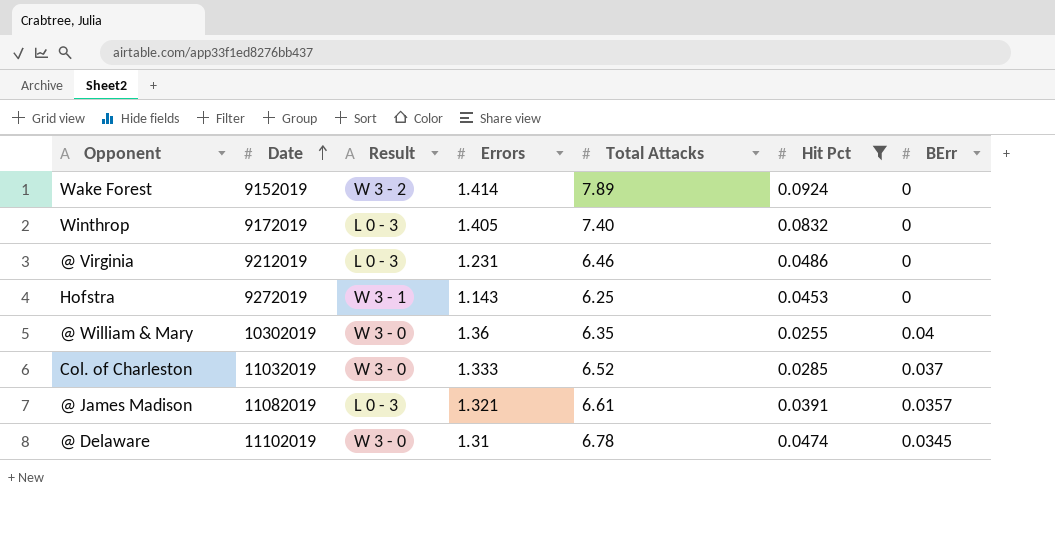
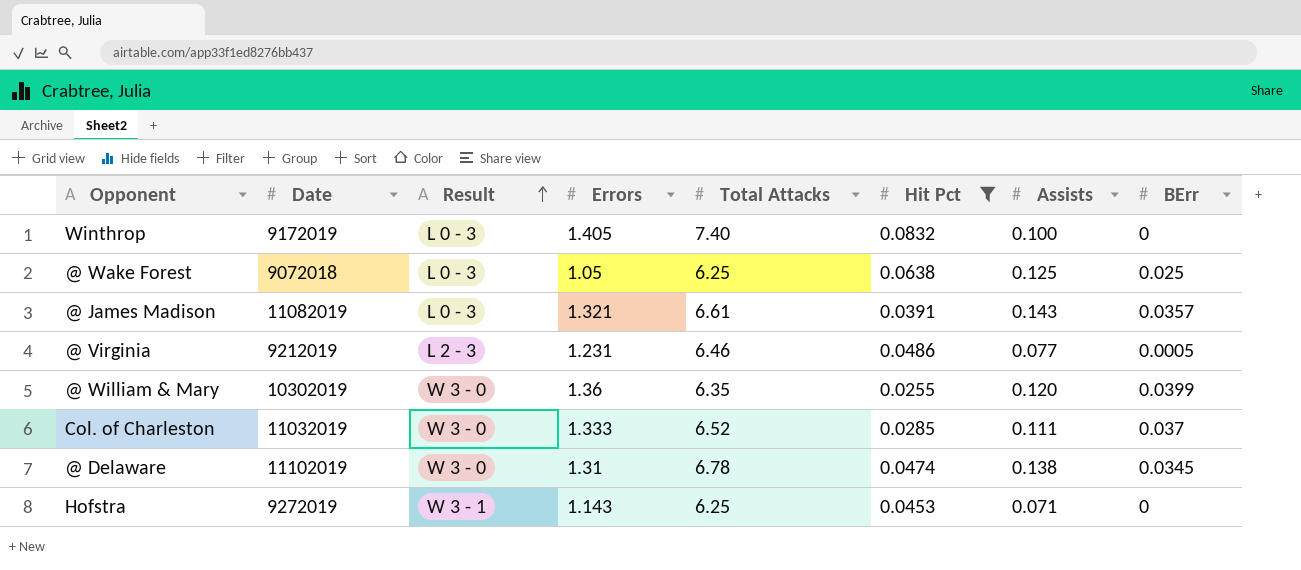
row order: Date ascending -> Result ascending
column Assists | position: none -> 7
row Wake Forest: 9152019 | W 3 - 2 | 1.414 | 7.89 | 0.0924 | 0 -> none
row @ Wake Forest: none -> 9072018 | L 0 - 3 | 1.05 | 6.25 | 0.0638 | 0.125 | 0.025
@ Virginia | Result: L 0 - 3 -> L 2 - 3
@ Virginia | BErr: 0 -> 0.0005
@ William & Mary | BErr: 0.04 -> 0.0399

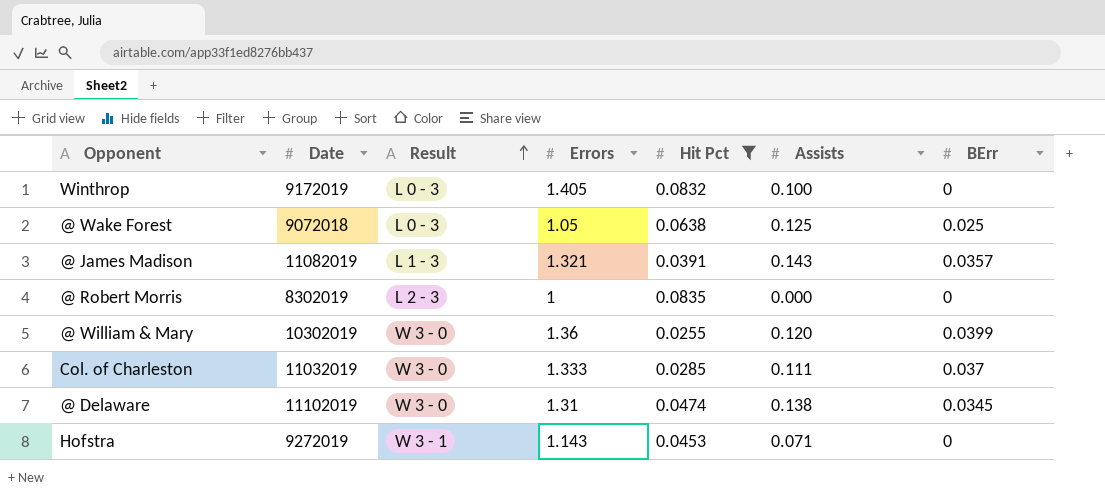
column Total Attacks | position: 5 -> none
row @ Virginia: 9212019 | L 2 - 3 | 1.231 | 6.46 | 0.0486 | 0.077 | 0.0005 -> none
@ James Madison | Result: L 0 - 3 -> L 1 - 3
row @ Robert Morris: none -> 8302019 | L 2 - 3 | 1 | 0.0835 | 0.000 | 0

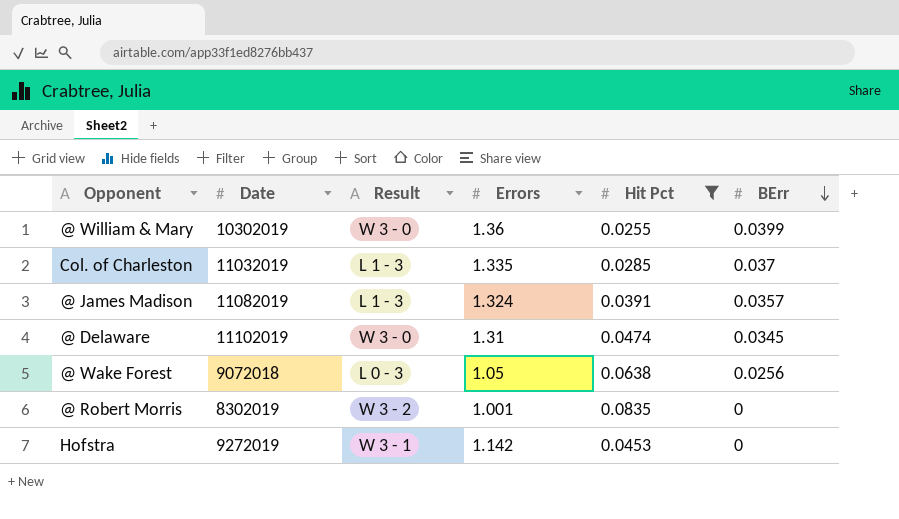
row order: Result ascending -> BErr descending
column Assists | position: 6 -> none
row Winthrop: 9172019 | L 0 - 3 | 1.405 | 0.0832 | 0.100 | 0 -> none
Col. of Charleston | Result: W 3 - 0 -> L 1 - 3
Col. of Charleston | Errors: 1.333 -> 1.335
@ James Madison | Errors: 1.321 -> 1.324
@ Wake Forest | BErr: 0.025 -> 0.0256
@ Robert Morris | Result: L 2 - 3 -> W 3 - 2
@ Robert Morris | Errors: 1 -> 1.001
Hofstra | Errors: 1.143 -> 1.142

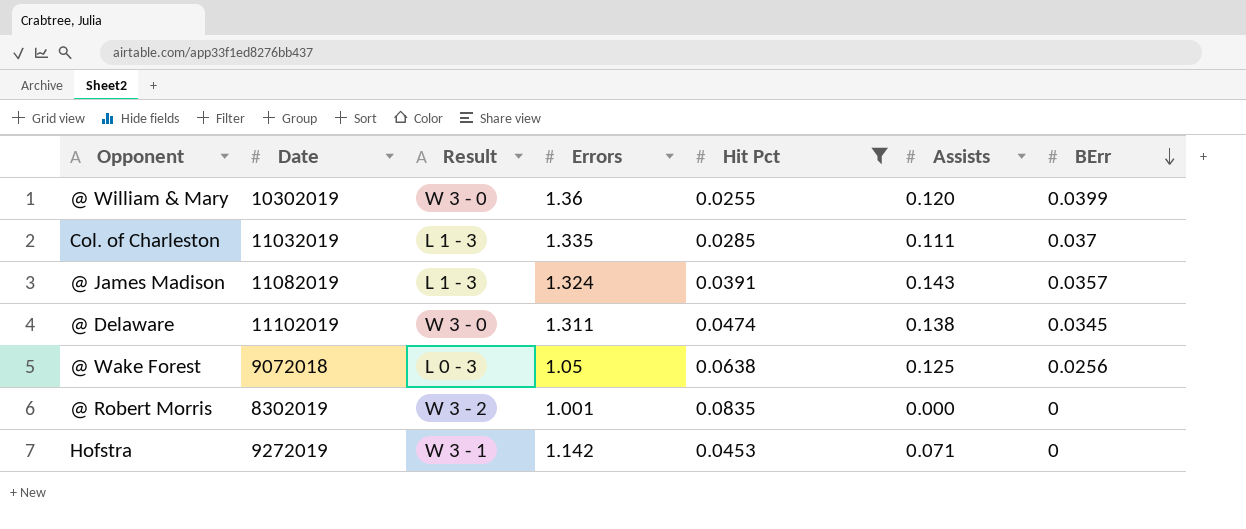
column Assists | position: none -> 6
@ Delaware | Errors: 1.31 -> 1.311

